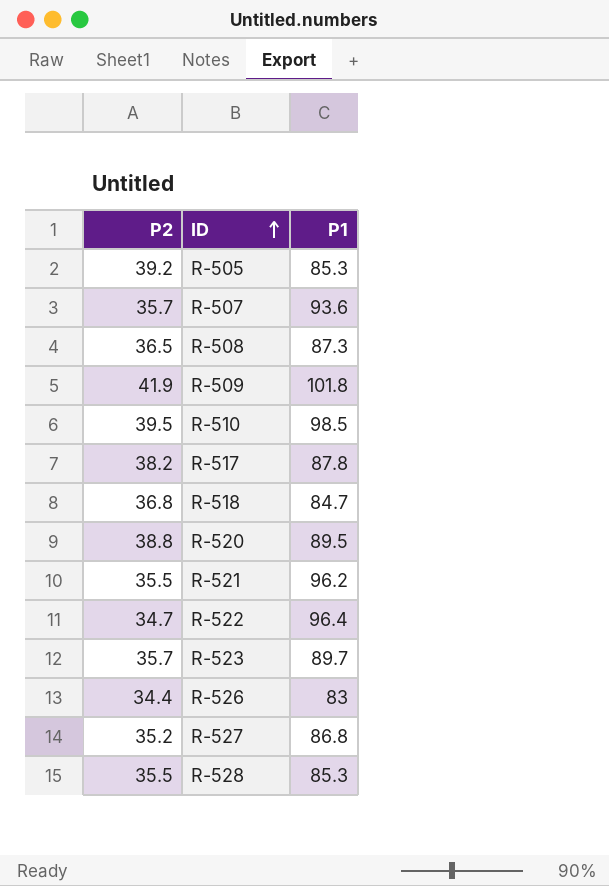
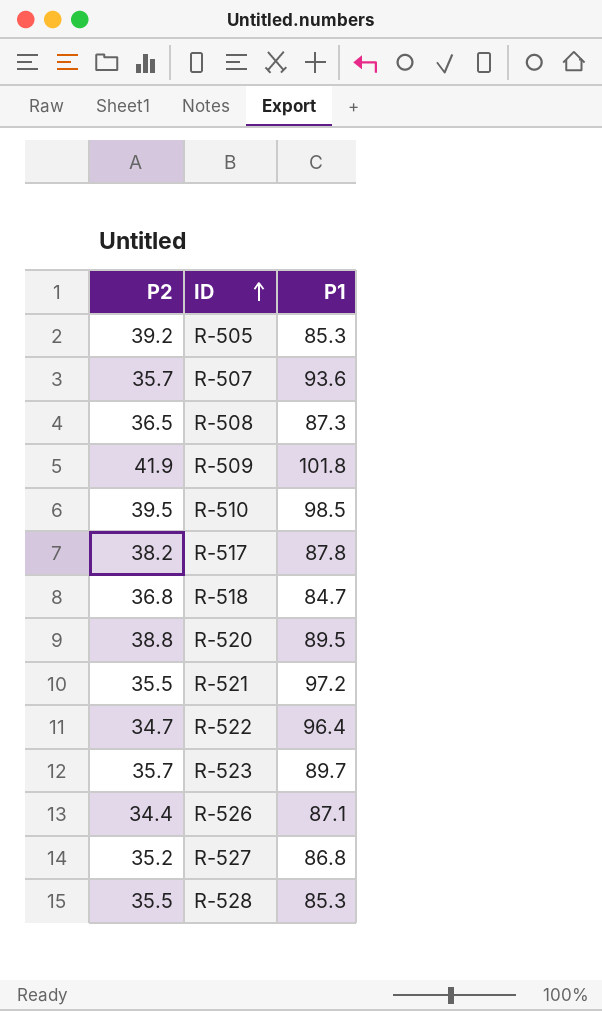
R-521 | P1: 96.2 -> 97.2
R-526 | P1: 83 -> 87.1

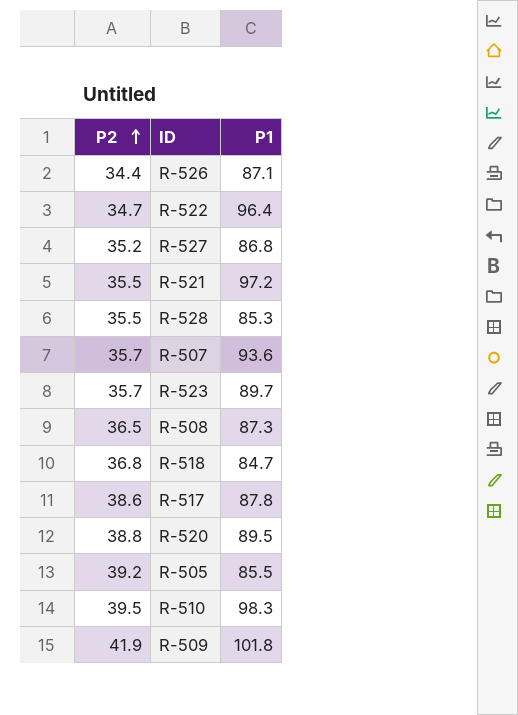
row order: ID ascending -> P2 ascending
R-517 | P2: 38.2 -> 38.6
R-505 | P1: 85.3 -> 85.5
R-510 | P1: 98.5 -> 98.3

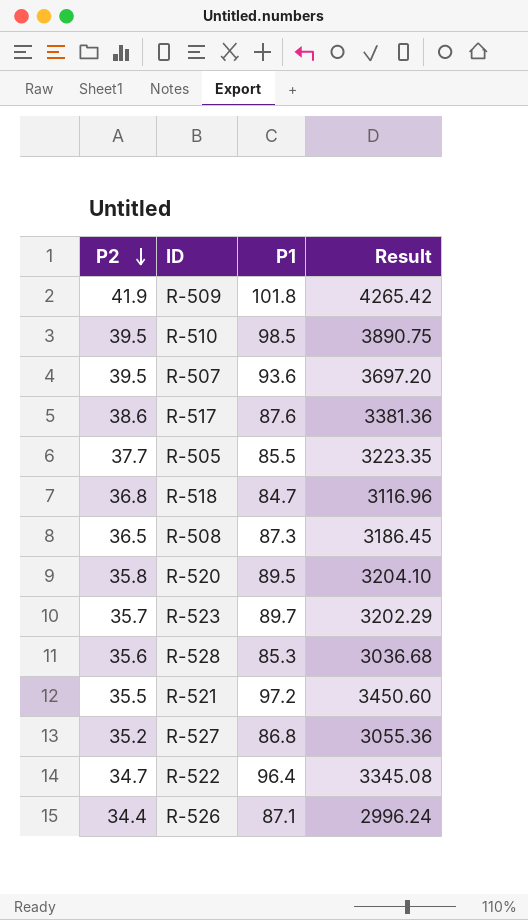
row order: P2 ascending -> P2 descending
column Result | formula: none -> [P2] * [P1]
R-510 | P1: 98.3 -> 98.5
R-507 | P2: 35.7 -> 39.5
R-517 | P1: 87.8 -> 87.6
R-505 | P2: 39.2 -> 37.7
R-520 | P2: 38.8 -> 35.8
R-528 | P2: 35.5 -> 35.6

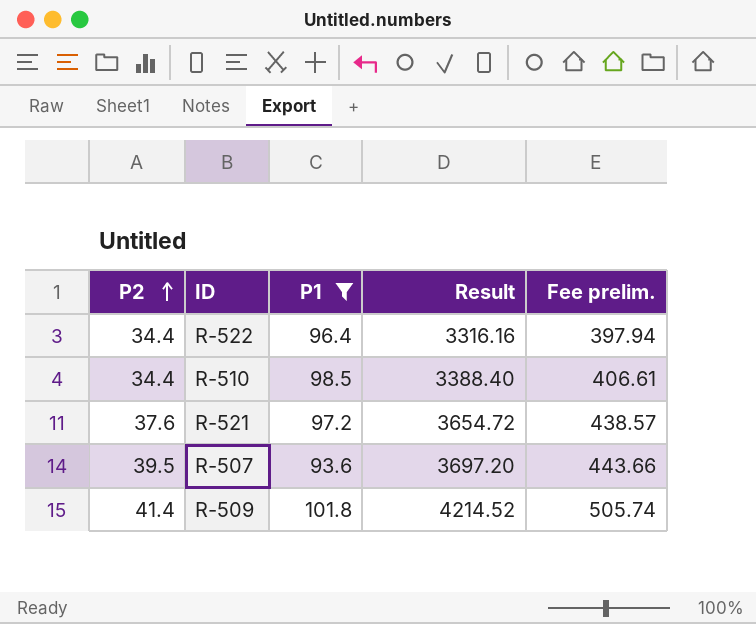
filter: none -> P1 >= 93.6
row order: P2 descending -> P2 ascending
column Fee prelim. | formula: none -> [Result] * 0.12
R-522 | P2: 34.7 -> 34.4
R-522 | Result: 3345.08 -> 3316.16
R-510 | P2: 39.5 -> 34.4
R-510 | Result: 3890.75 -> 3388.40
R-521 | P2: 35.5 -> 37.6
R-521 | Result: 3450.60 -> 3654.72
R-509 | P2: 41.9 -> 41.4
R-509 | Result: 4265.42 -> 4214.52

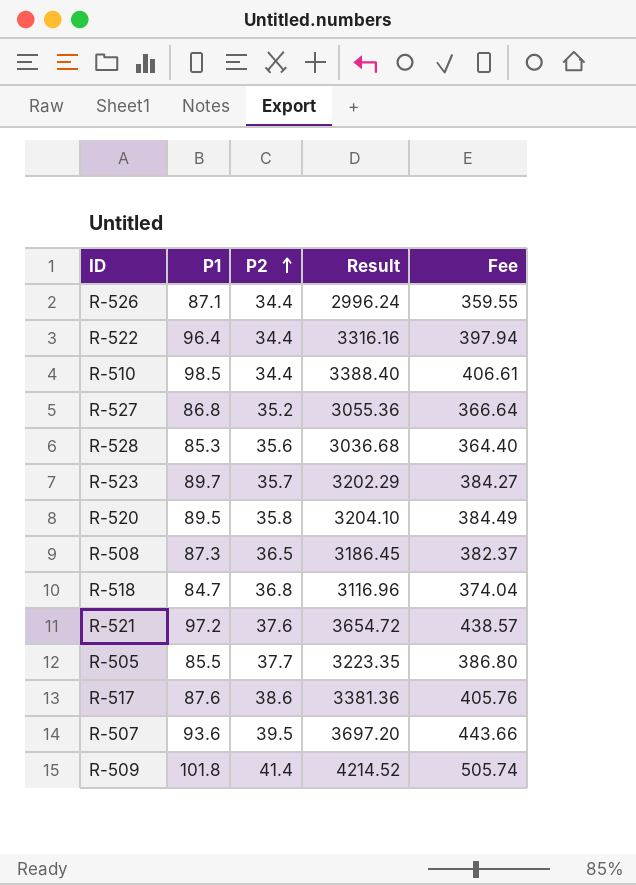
filter: P1 >= 93.6 -> none
column P2 | position: 1 -> 3
column name: Fee prelim. -> Fee

